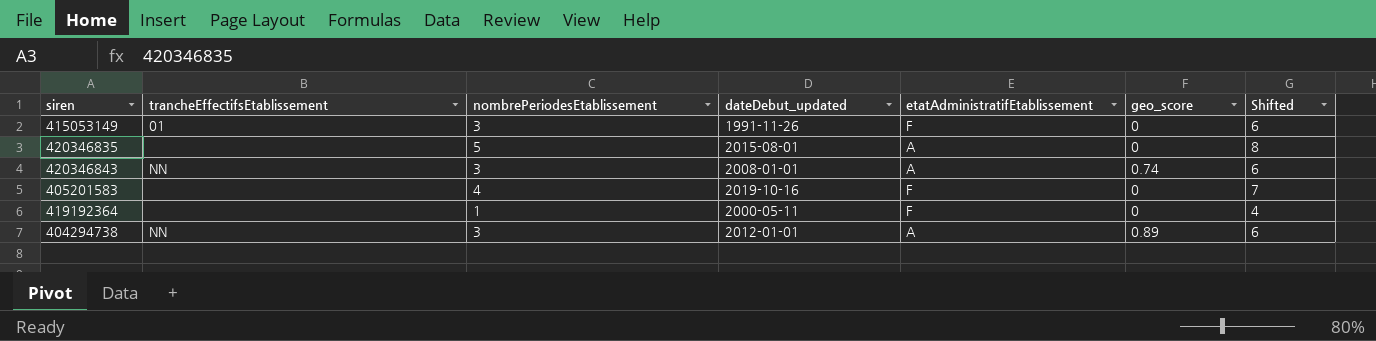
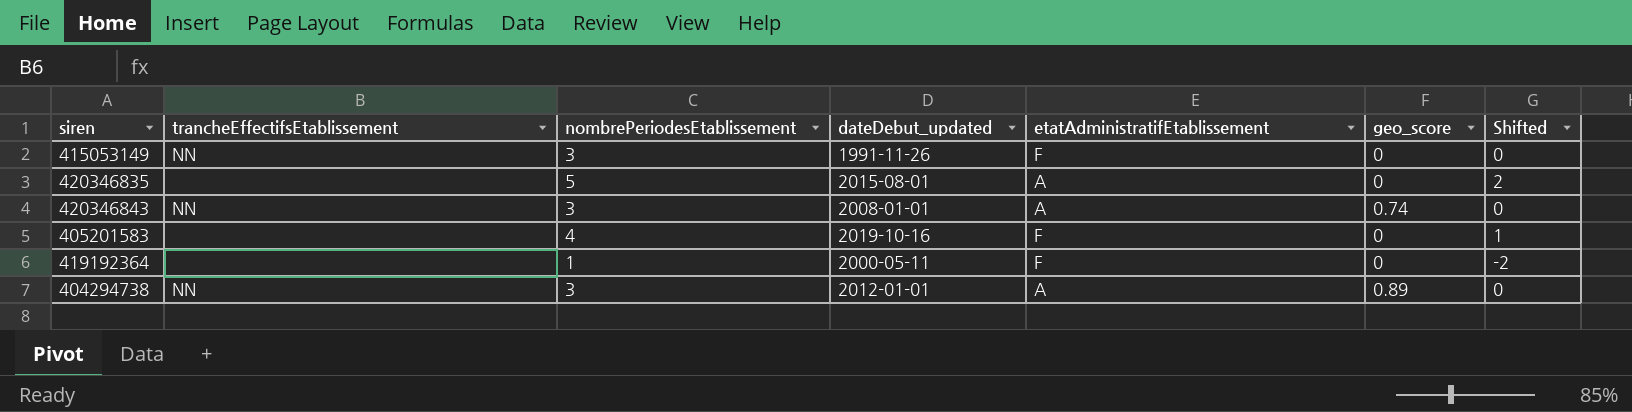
column Shifted | formula: [nombrePeriodesEtablissement] + 3 -> [nombrePeriodesEtablissement] - 3
415053149 | trancheEffectifsEtablissement: 01 -> NN

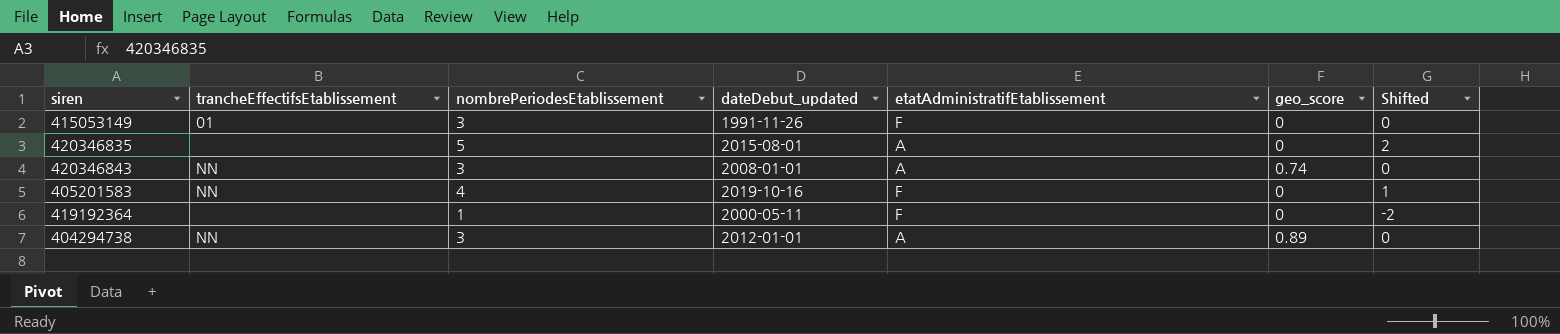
415053149 | trancheEffectifsEtablissement: NN -> 01
405201583 | trancheEffectifsEtablissement: none -> NN

